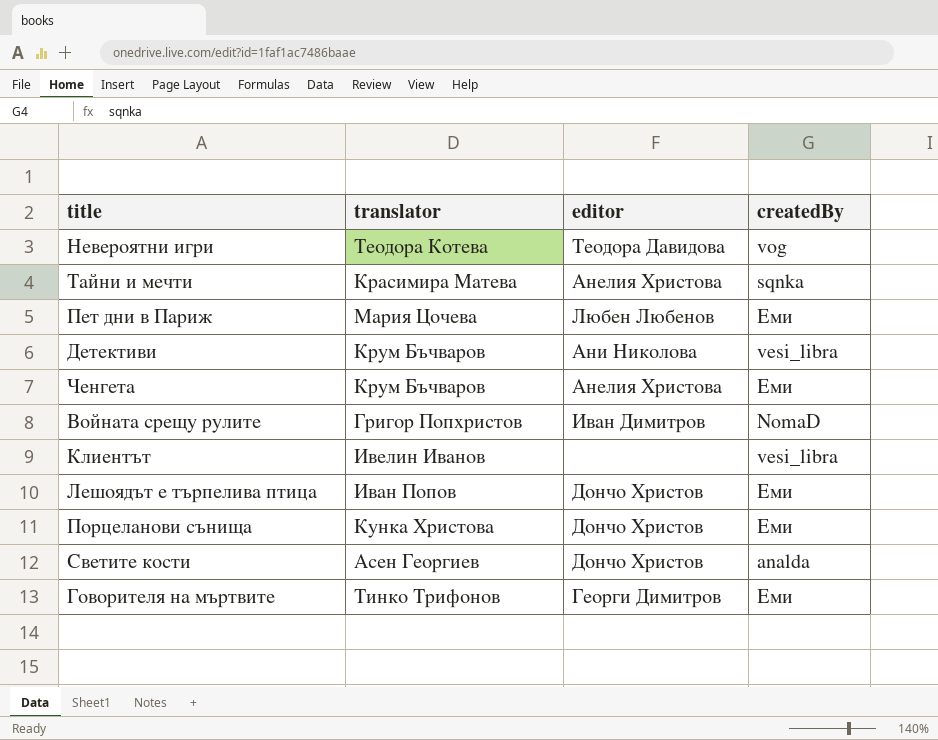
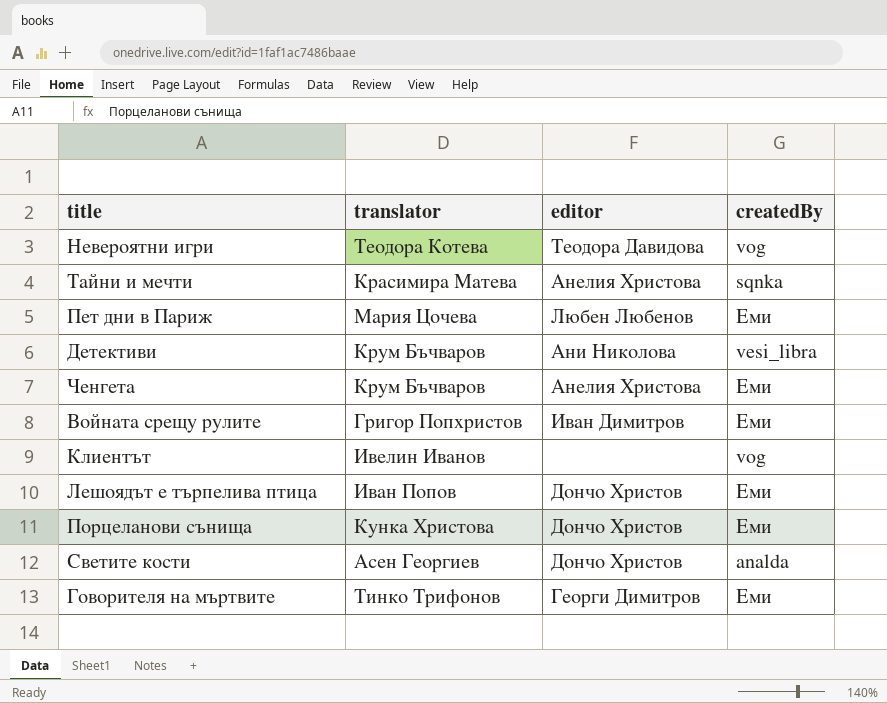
Войната срещу рулите | createdBy: NomaD -> Еми
Клиентът | createdBy: vesi_libra -> vog

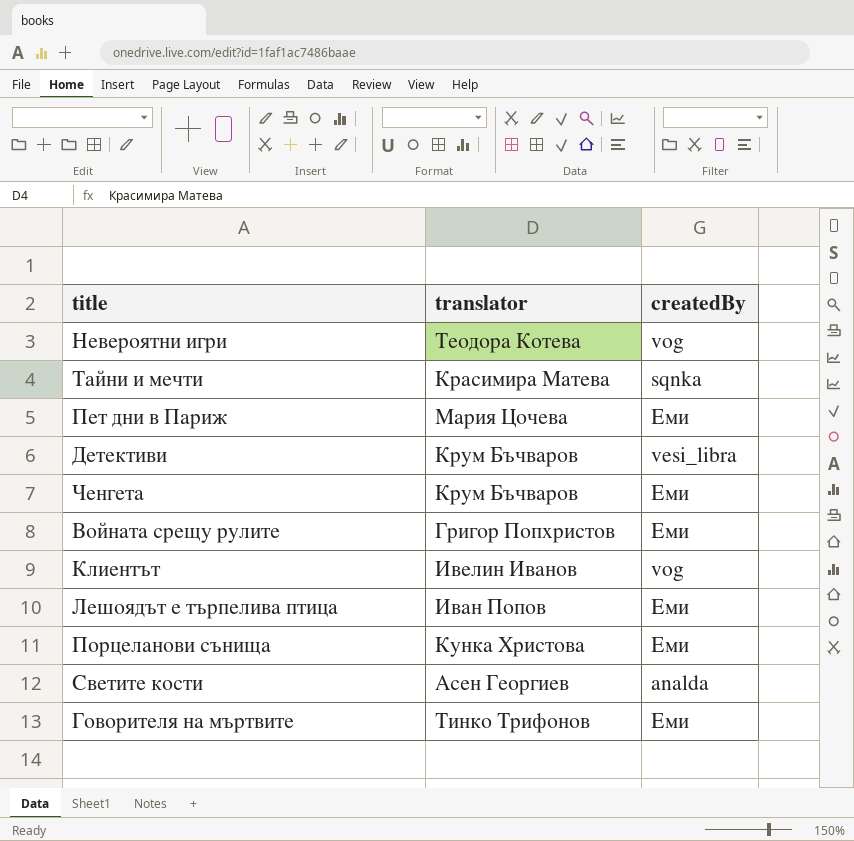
column editor | position: 3 -> none

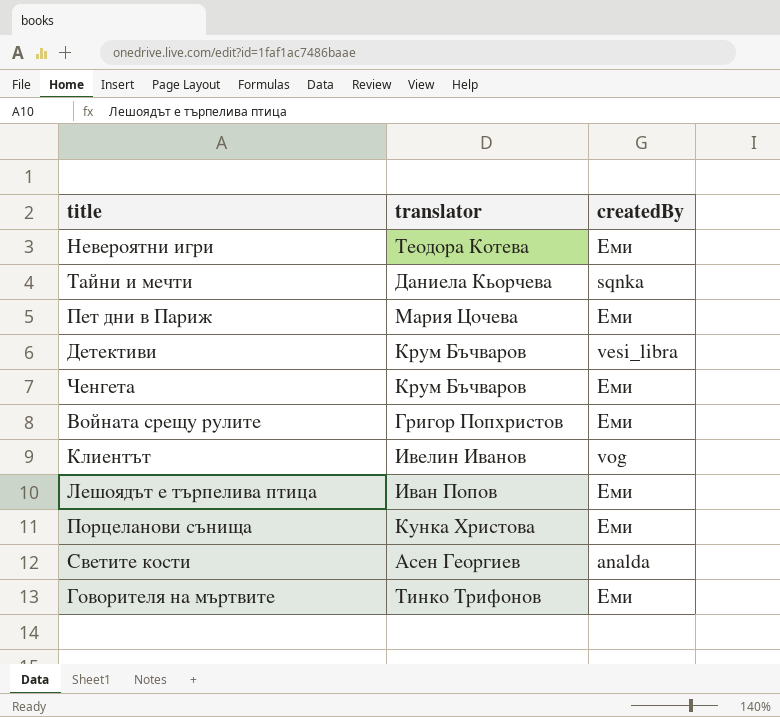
Невероятни игри | createdBy: vog -> Еми
Тайни и мечти | translator: Красимира Матева -> Даниела Кьорчева

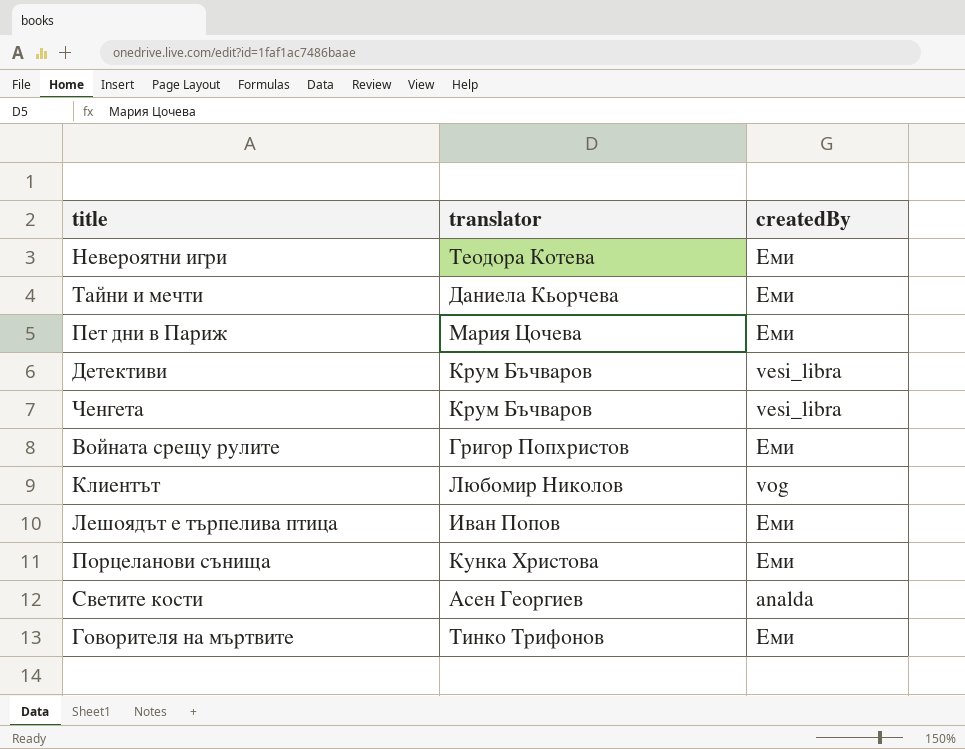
Тайни и мечти | createdBy: sqnka -> Еми
Ченгета | createdBy: Еми -> vesi_libra
Клиентът | translator: Ивелин Иванов -> Любомир Николов

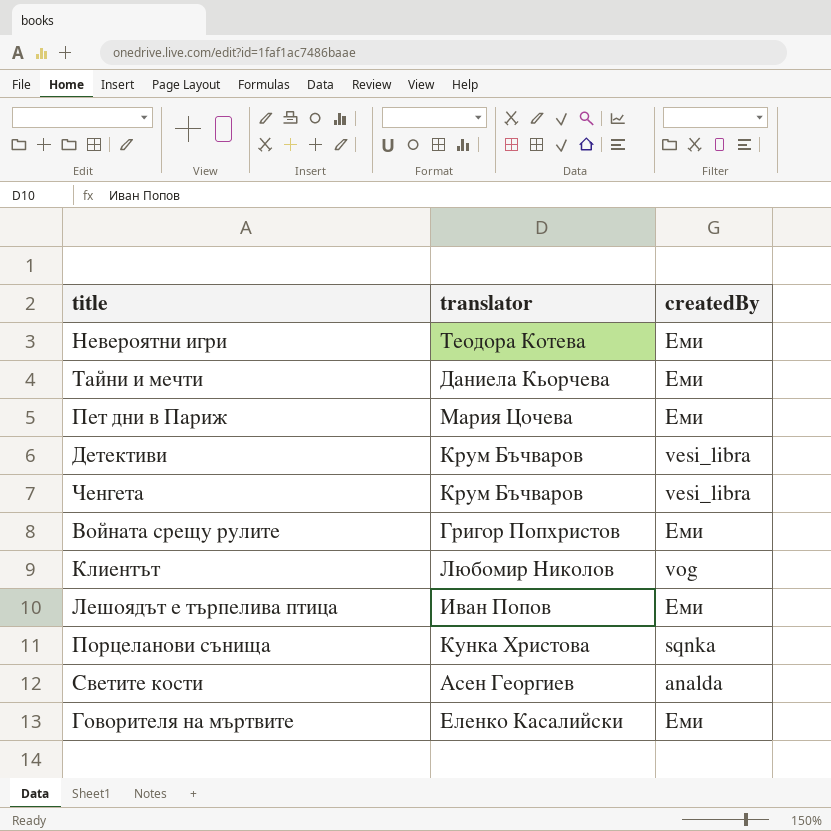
Порцеланови сънища | createdBy: Еми -> sqnka
Говорителя на мъртвите | translator: Тинко Трифонов -> Еленко Касалийски

